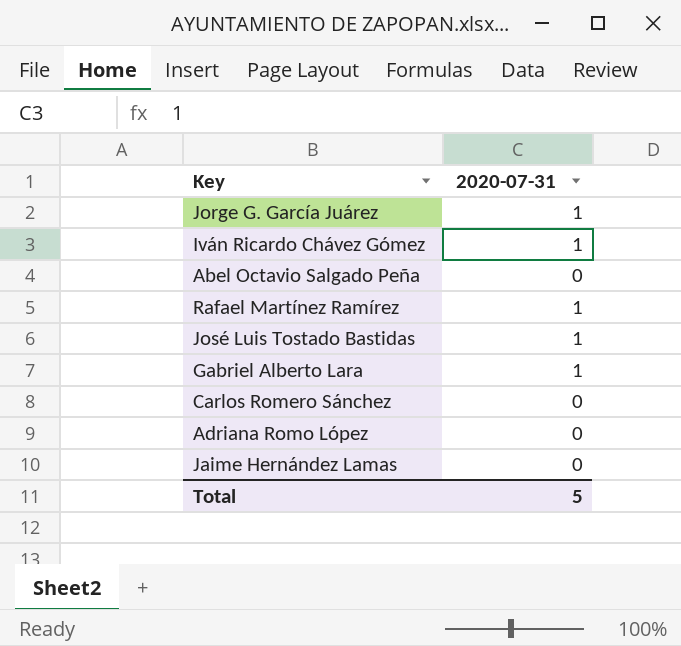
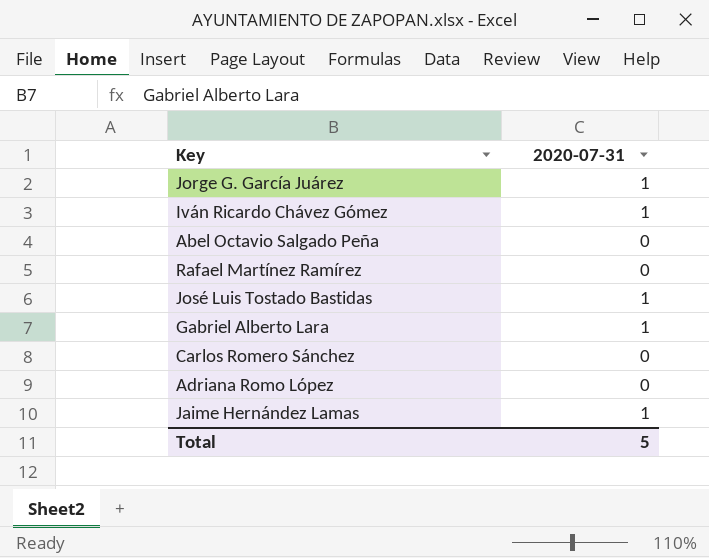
Rafael Martínez Ramírez | 2020-07-31: 1 -> 0
Jaime Hernández Lamas | 2020-07-31: 0 -> 1

